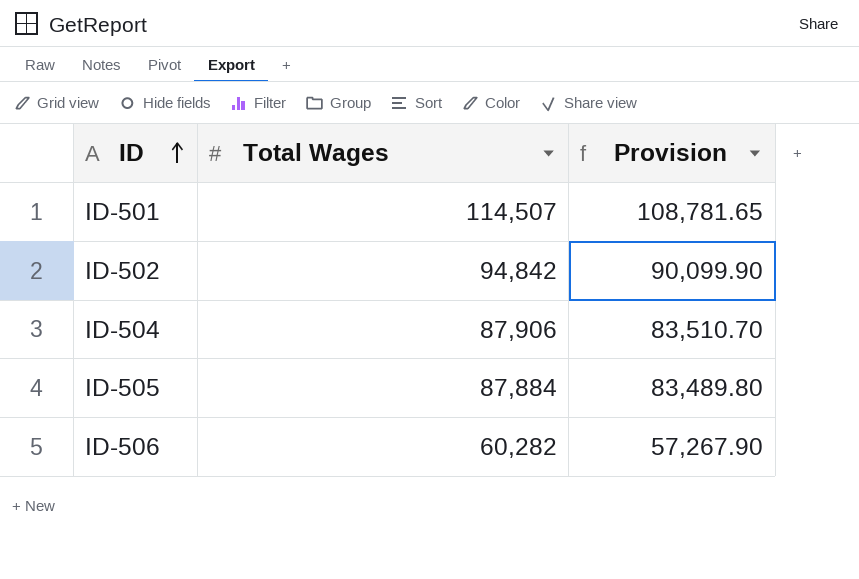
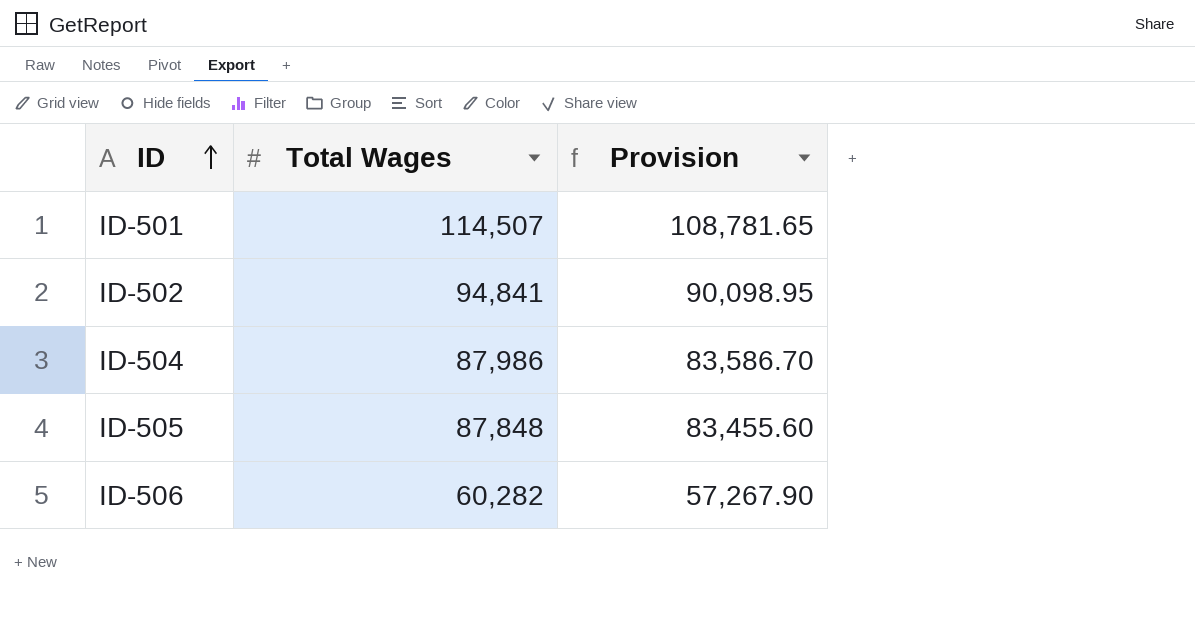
ID-502 | Total Wages: 94,842 -> 94,841
ID-502 | Provision: 90,099.90 -> 90,098.95
ID-504 | Total Wages: 87,906 -> 87,986
ID-504 | Provision: 83,510.70 -> 83,586.70
ID-505 | Total Wages: 87,884 -> 87,848
ID-505 | Provision: 83,489.80 -> 83,455.60

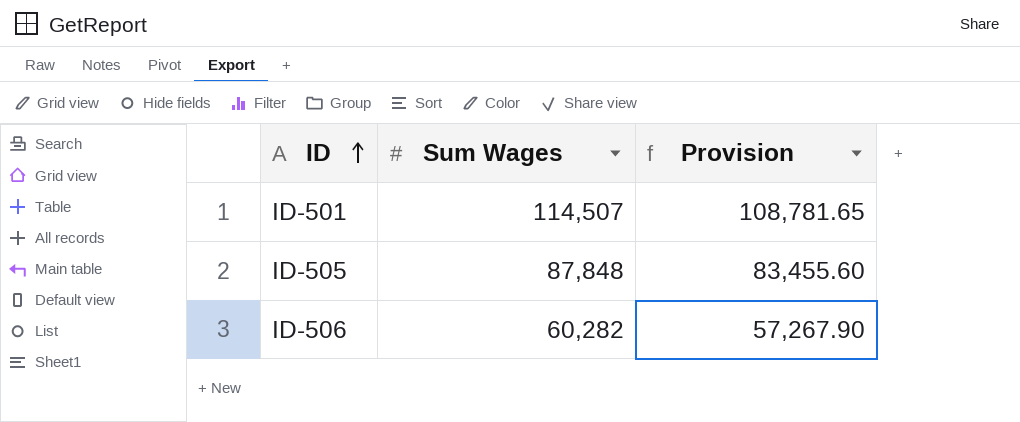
column name: Total Wages -> Sum Wages
row ID-502: 94,841 | 90,098.95 -> none
row ID-504: 87,986 | 83,586.70 -> none

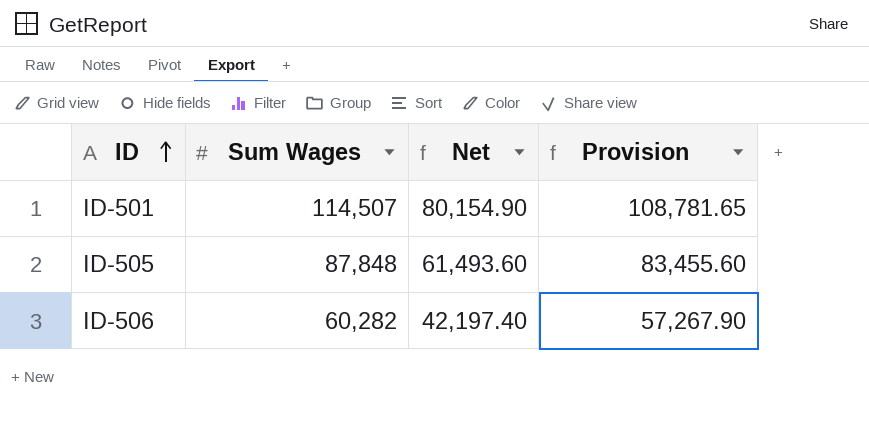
column Net | formula: none -> [Sum Wages] * 0.7

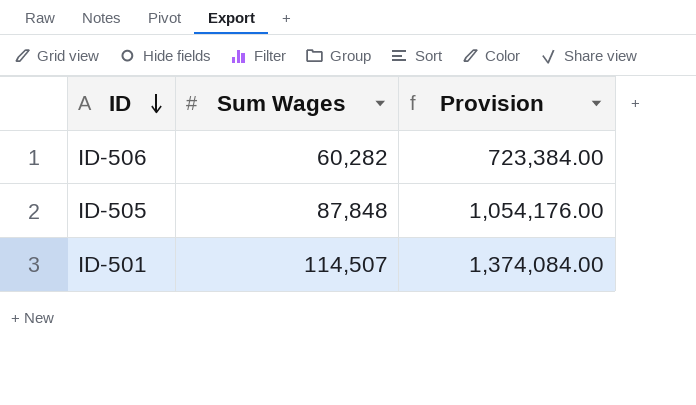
row order: ID ascending -> ID descending
column Net | formula: [Sum Wages] * 0.7 -> none
column Provision | formula: [Sum Wages] * 0.95 -> [Sum Wages] * 12

